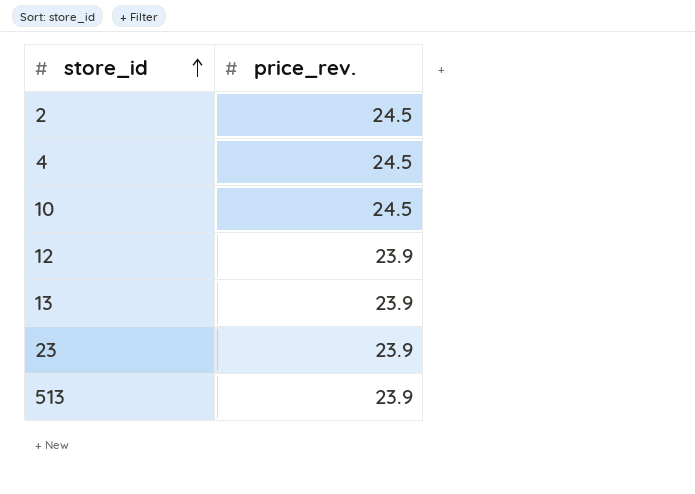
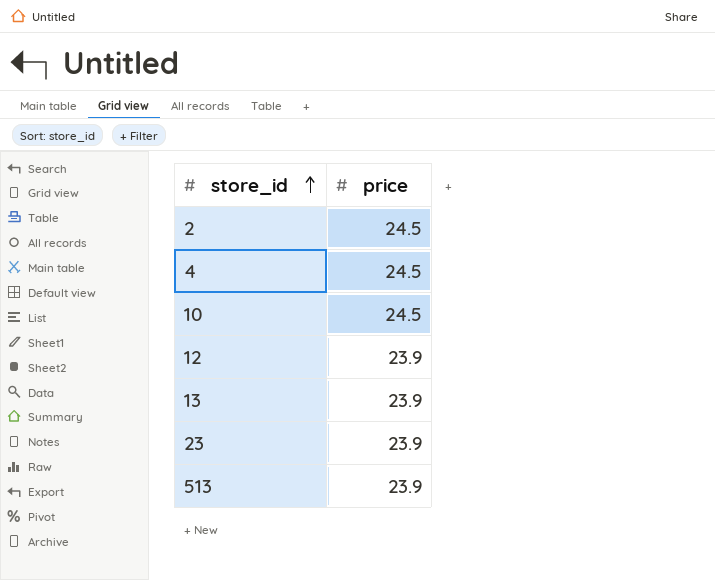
column name: price_rev. -> price

